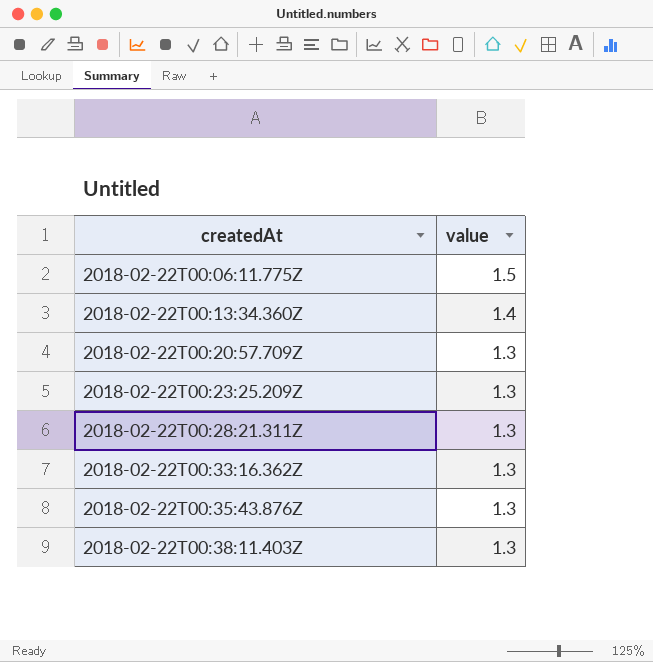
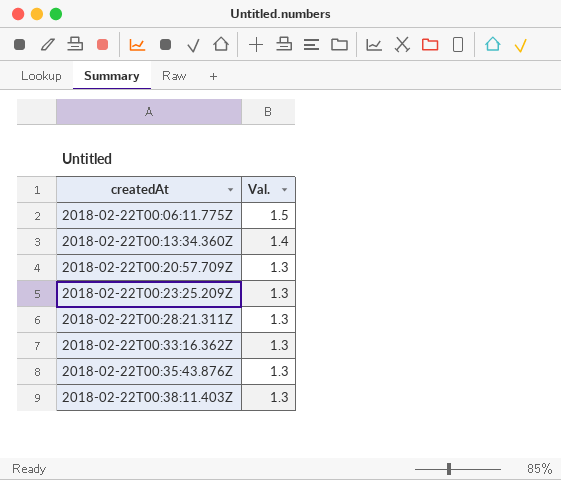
column name: value -> Val.

